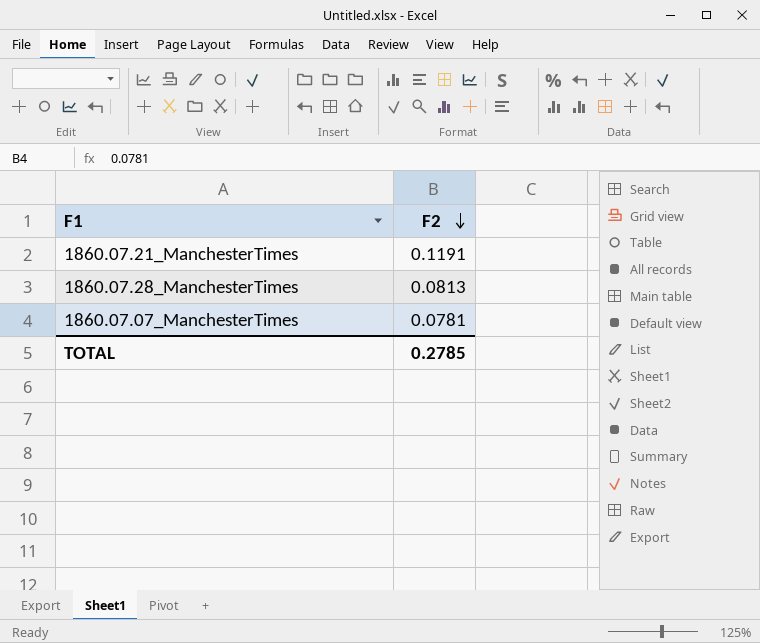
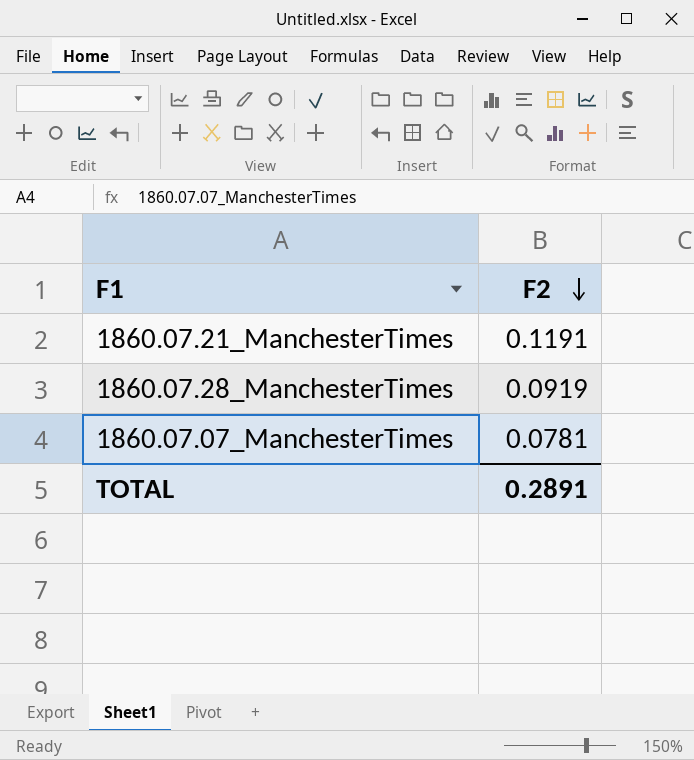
1860.07.28_ManchesterTimes | F2: 0.0813 -> 0.0919
TOTAL | F2: 0.2785 -> 0.2891

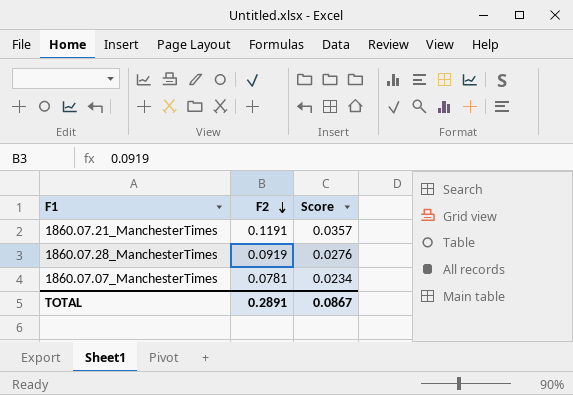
column Score | formula: none -> [F2] * 0.3

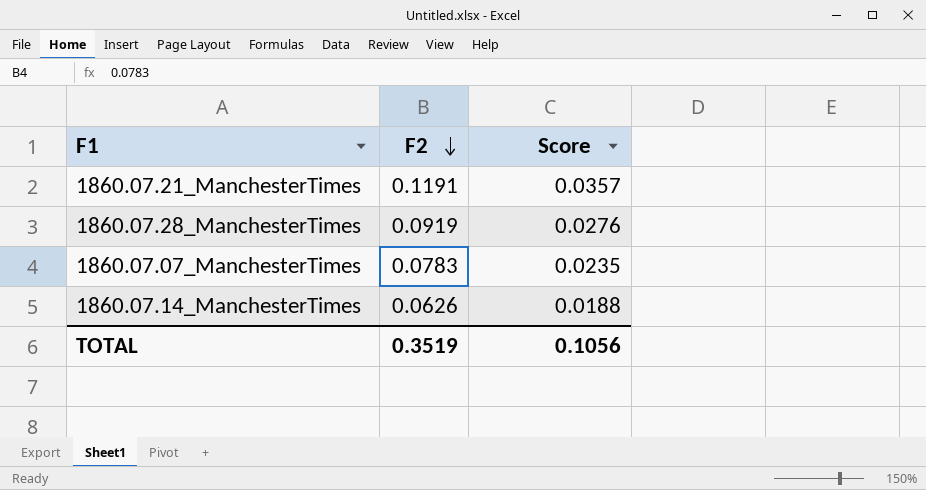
1860.07.07_ManchesterTimes | F2: 0.0781 -> 0.0783
1860.07.07_ManchesterTimes | Score: 0.0234 -> 0.0235
row 1860.07.14_ManchesterTimes: none -> 0.0626 | 0.0188
TOTAL | F2: 0.2891 -> 0.3519
TOTAL | Score: 0.0867 -> 0.1056

